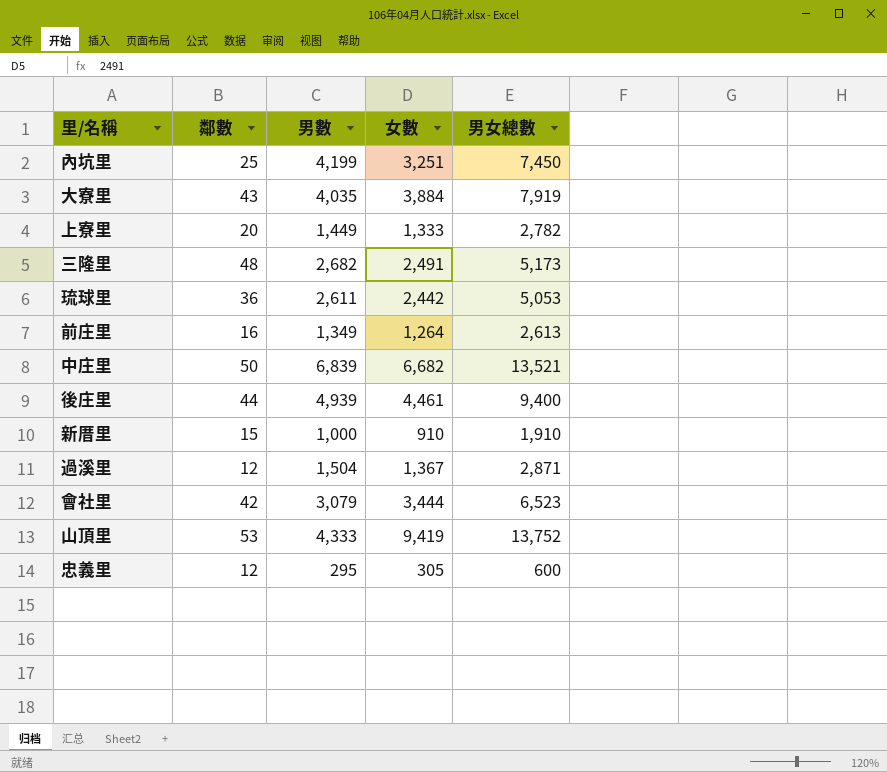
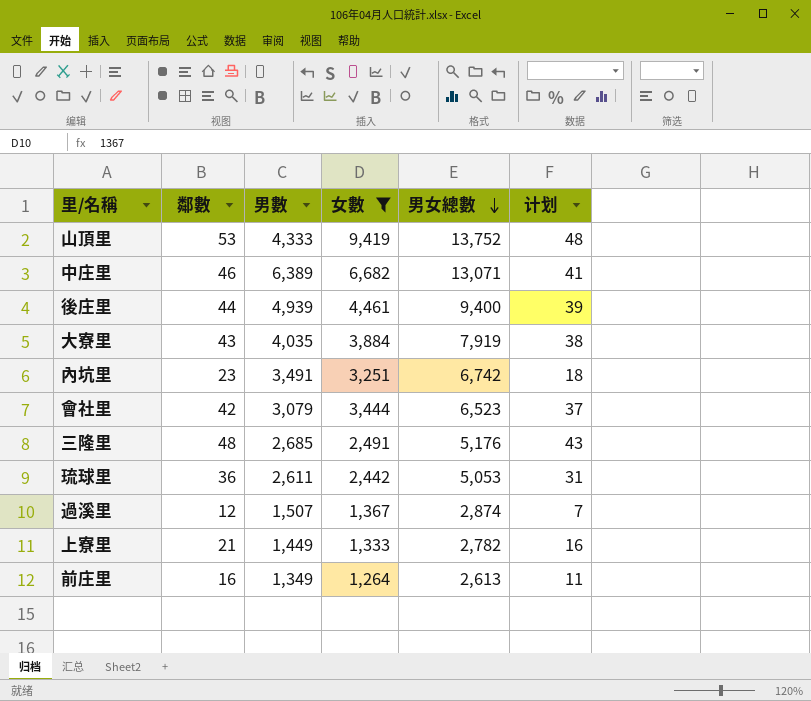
filter: none -> 女數 >= 1,264
row order: none -> 男女總數 descending
column 计划 | formula: none -> [鄰數] - 5
中庄里 | 鄰數: 50 -> 46
中庄里 | 男數: 6,839 -> 6,389
中庄里 | 男女總數: 13,521 -> 13,071
內坑里 | 鄰數: 25 -> 23
內坑里 | 男數: 4,199 -> 3,491
內坑里 | 男女總數: 7,450 -> 6,742
三隆里 | 男數: 2,682 -> 2,685
三隆里 | 男女總數: 5,173 -> 5,176
過溪里 | 男數: 1,504 -> 1,507
過溪里 | 男女總數: 2,871 -> 2,874
上寮里 | 鄰數: 20 -> 21

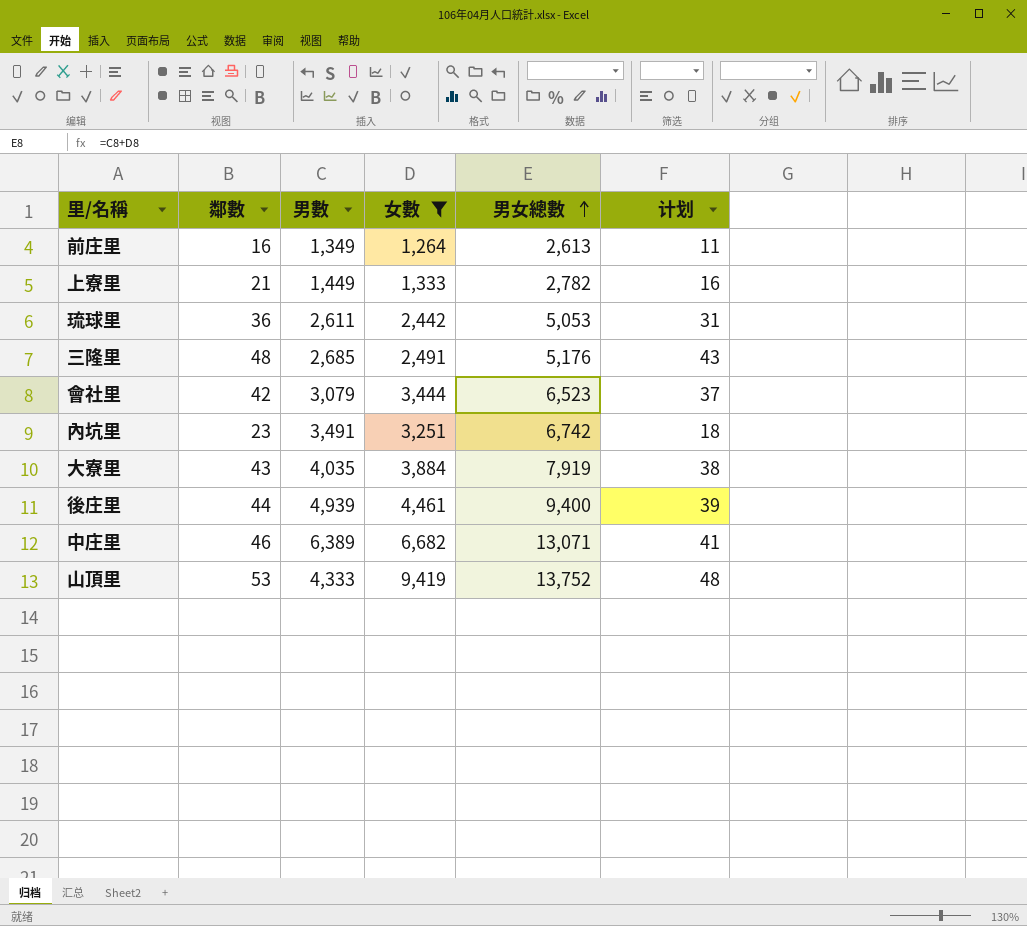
row order: 男女總數 descending -> 男女總數 ascending
row 過溪里: 12 | 1,507 | 1,367 | 2,874 | 7 -> none

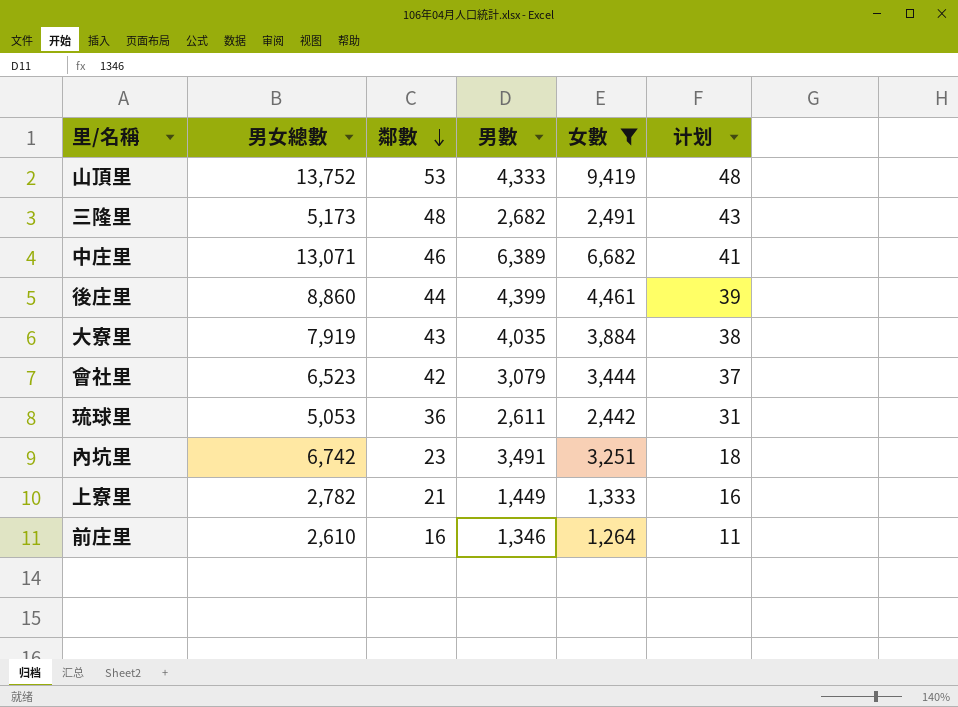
row order: 男女總數 ascending -> 鄰數 descending
column 男女總數 | position: 5 -> 2
三隆里 | 男女總數: 5,176 -> 5,173
三隆里 | 男數: 2,685 -> 2,682
後庄里 | 男女總數: 9,400 -> 8,860
後庄里 | 男數: 4,939 -> 4,399
前庄里 | 男女總數: 2,613 -> 2,610
前庄里 | 男數: 1,349 -> 1,346

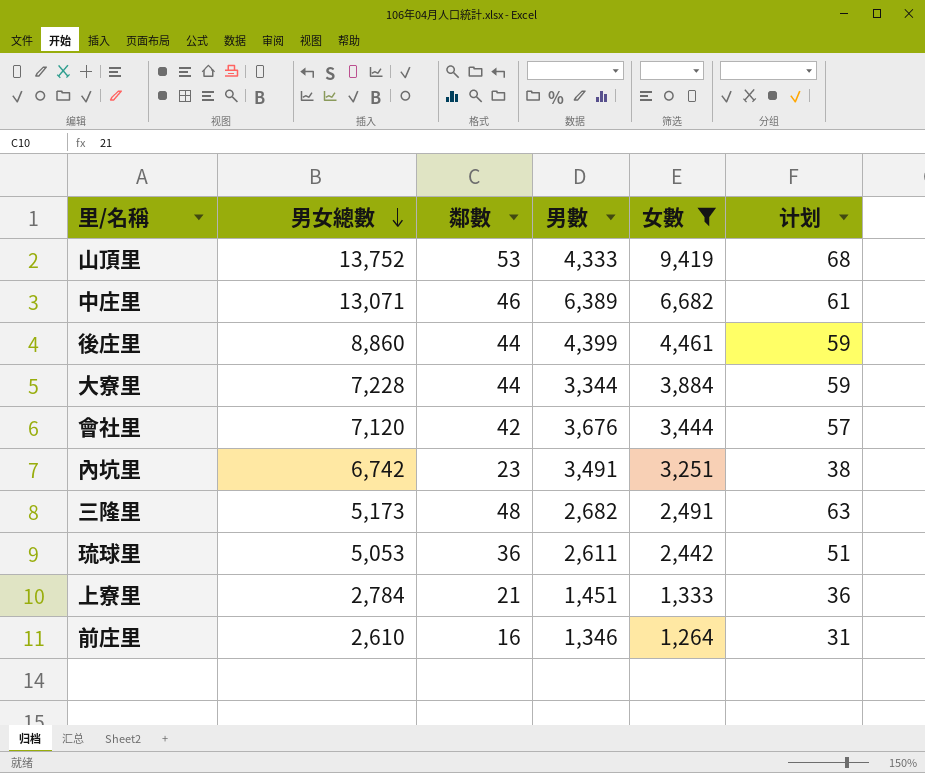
row order: 鄰數 descending -> 男女總數 descending
column 计划 | formula: [鄰數] - 5 -> [鄰數] + 15
大寮里 | 男女總數: 7,919 -> 7,228
大寮里 | 鄰數: 43 -> 44
大寮里 | 男數: 4,035 -> 3,344
會社里 | 男女總數: 6,523 -> 7,120
會社里 | 男數: 3,079 -> 3,676
上寮里 | 男女總數: 2,782 -> 2,784
上寮里 | 男數: 1,449 -> 1,451

